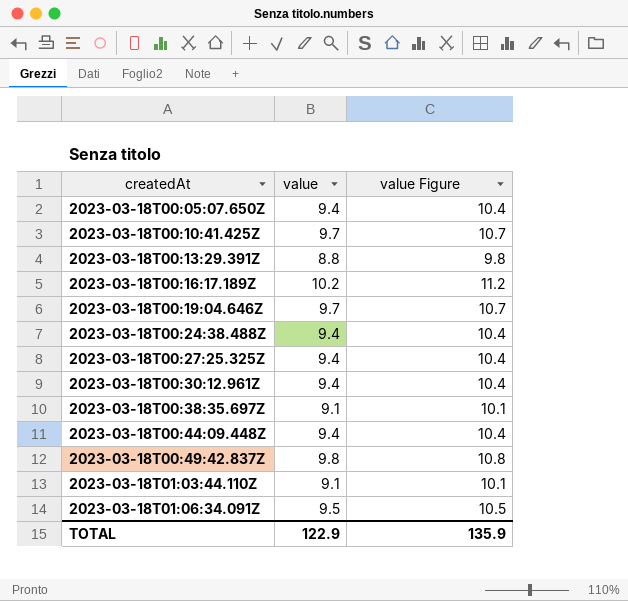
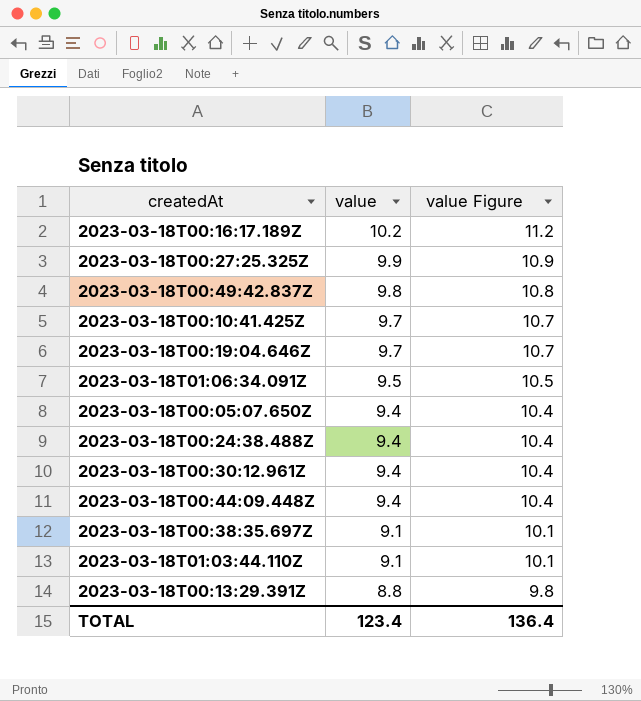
row order: createdAt ascending -> value descending
2023-03-18T00:27:25.325Z | value: 9.4 -> 9.9
2023-03-18T00:27:25.325Z | value Figure: 10.4 -> 10.9
TOTAL | value: 122.9 -> 123.4
TOTAL | value Figure: 135.9 -> 136.4

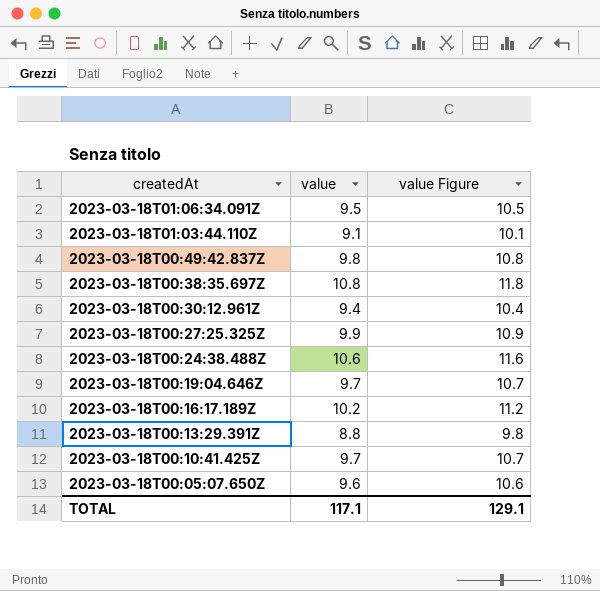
row order: value descending -> createdAt descending
row 2023-03-18T00:44:09.448Z: 9.4 | 10.4 -> none
2023-03-18T00:38:35.697Z | value: 9.1 -> 10.8
2023-03-18T00:38:35.697Z | value Figure: 10.1 -> 11.8
2023-03-18T00:24:38.488Z | value: 9.4 -> 10.6
2023-03-18T00:24:38.488Z | value Figure: 10.4 -> 11.6
2023-03-18T00:05:07.650Z | value: 9.4 -> 9.6
2023-03-18T00:05:07.650Z | value Figure: 10.4 -> 10.6
TOTAL | value: 123.4 -> 117.1
TOTAL | value Figure: 136.4 -> 129.1

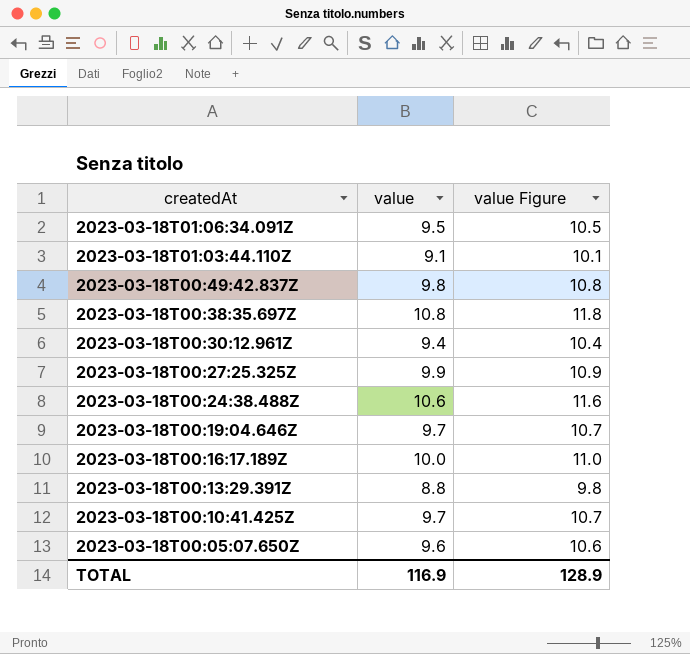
2023-03-18T00:16:17.189Z | value: 10.2 -> 10.0
2023-03-18T00:16:17.189Z | value Figure: 11.2 -> 11.0
TOTAL | value: 117.1 -> 116.9
TOTAL | value Figure: 129.1 -> 128.9

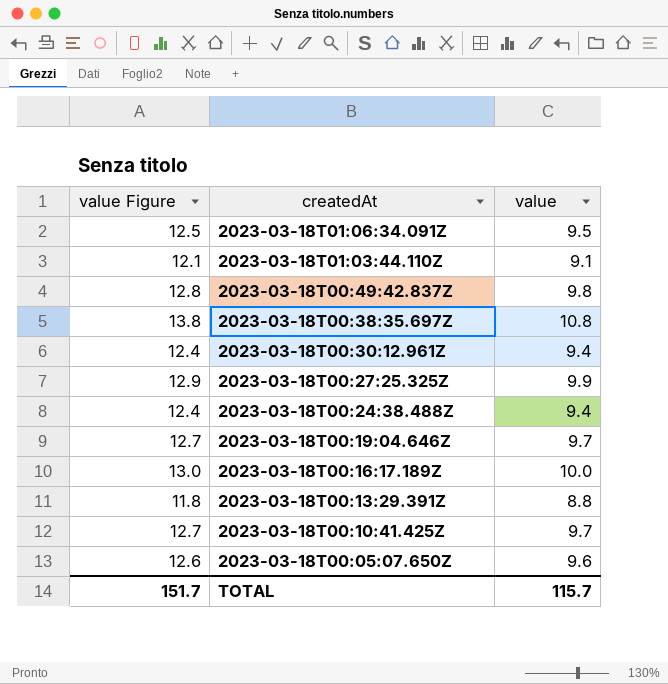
column value Figure | formula: [value] + 1 -> [value] + 3
column value Figure | position: 3 -> 1
2023-03-18T00:24:38.488Z | value: 10.6 -> 9.4
TOTAL | value Figure: 128.9 -> 151.7
TOTAL | value: 116.9 -> 115.7

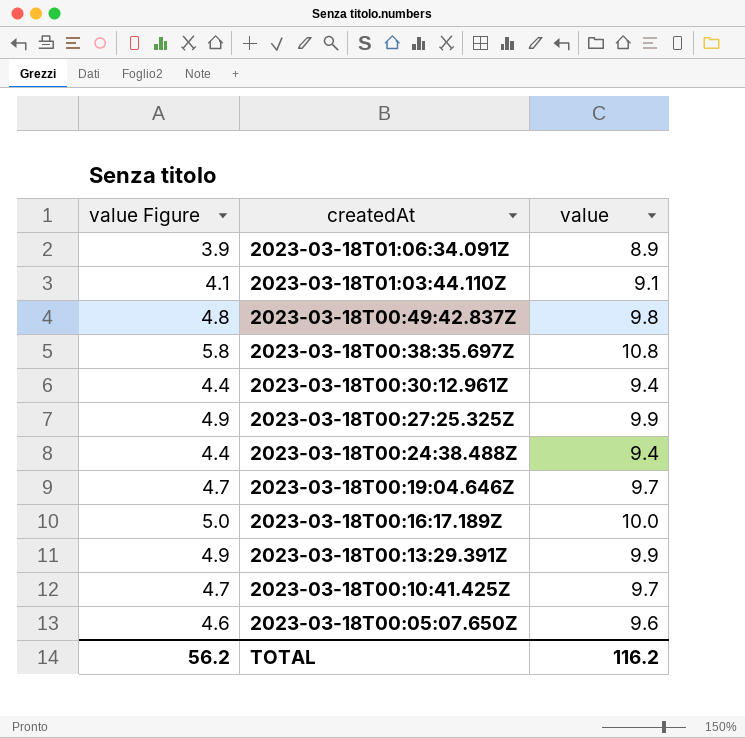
column value Figure | formula: [value] + 3 -> [value] - 5
2023-03-18T01:06:34.091Z | value: 9.5 -> 8.9
2023-03-18T00:13:29.391Z | value: 8.8 -> 9.9
TOTAL | value Figure: 151.7 -> 56.2
TOTAL | value: 115.7 -> 116.2

